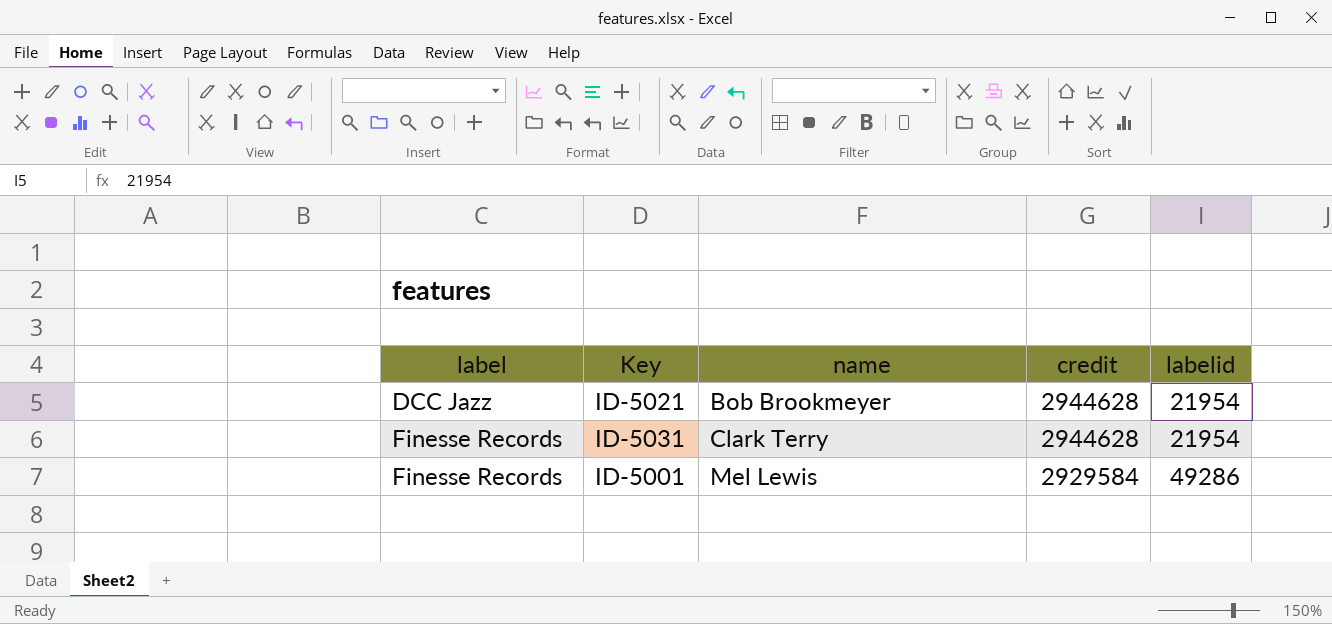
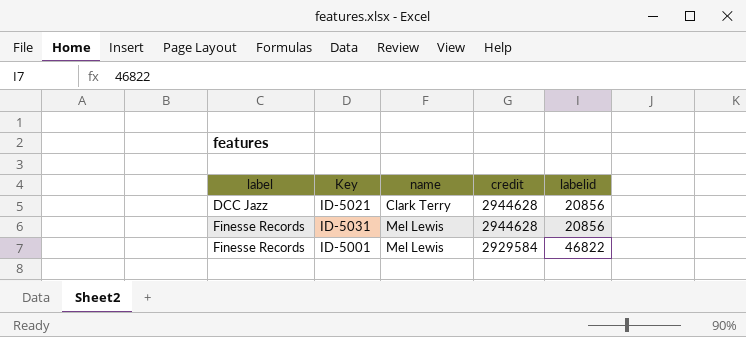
ID-5021 | name: Bob Brookmeyer -> Clark Terry
ID-5021 | labelid: 21954 -> 20856
ID-5031 | name: Clark Terry -> Mel Lewis
ID-5031 | labelid: 21954 -> 20856
ID-5001 | labelid: 49286 -> 46822

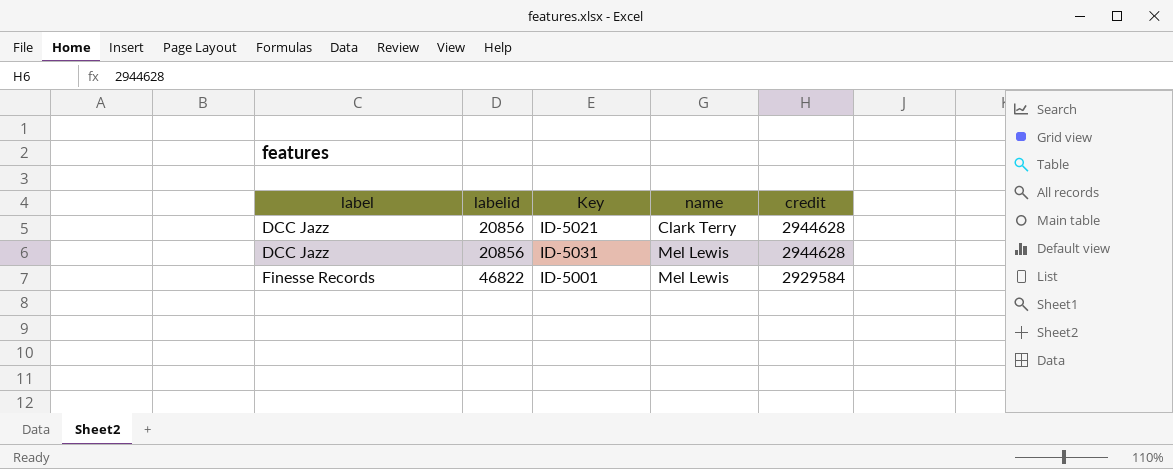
column labelid | position: 5 -> 2
ID-5031 | label: Finesse Records -> DCC Jazz

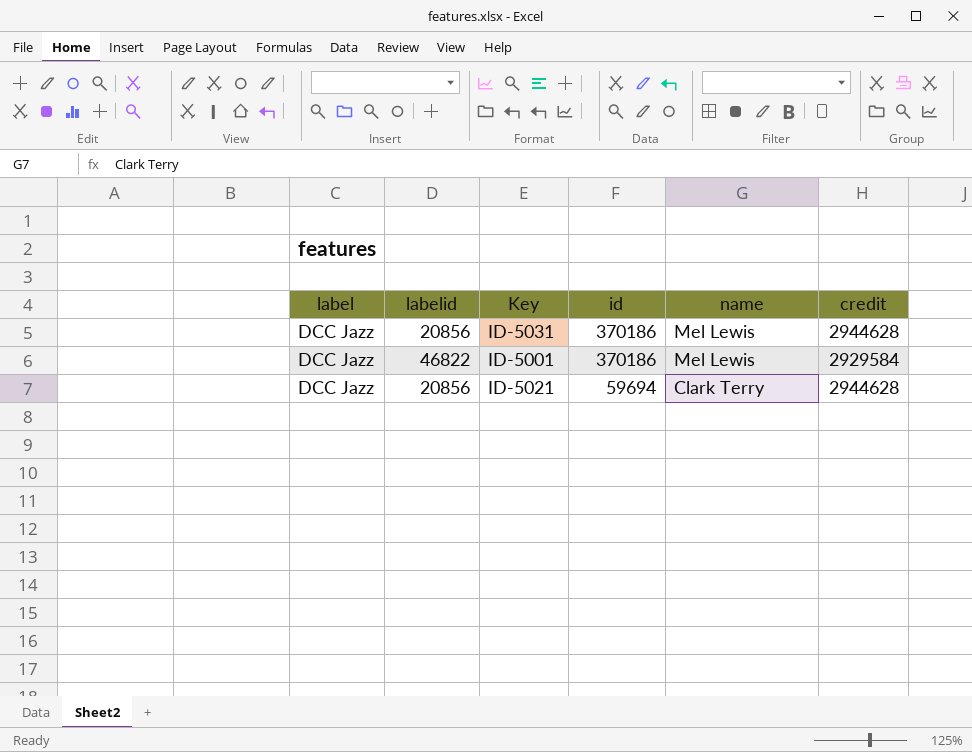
row order: label ascending -> id descending
column id | position: none -> 4
ID-5001 | label: Finesse Records -> DCC Jazz

